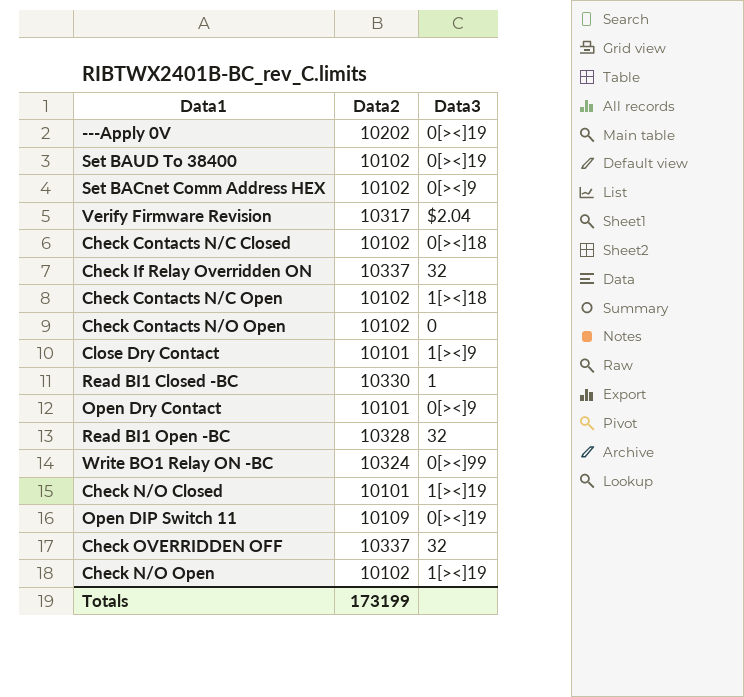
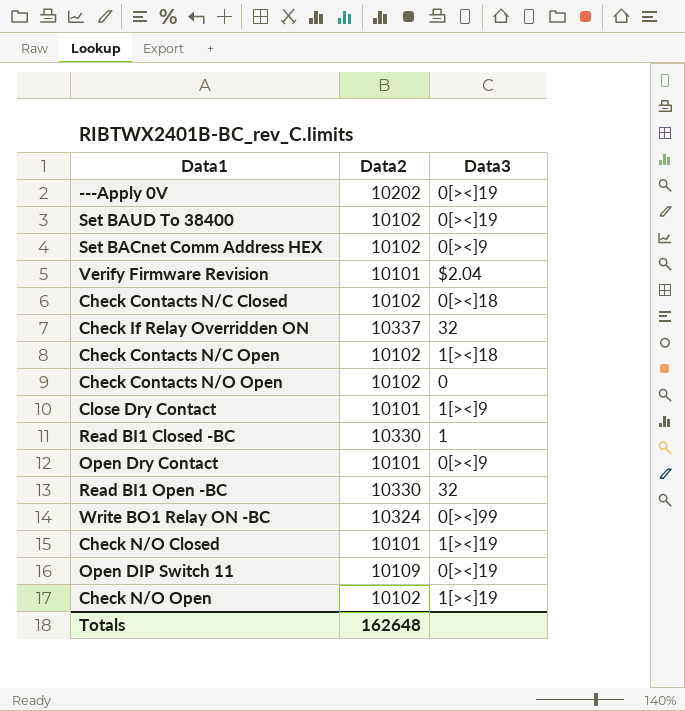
row Check OVERRIDDEN OFF: 10337 | 32 -> none
Verify Firmware Revision | Data2: 10317 -> 10101
Read BI1 Open -BC | Data2: 10328 -> 10330
Totals | Data2: 173199 -> 162648

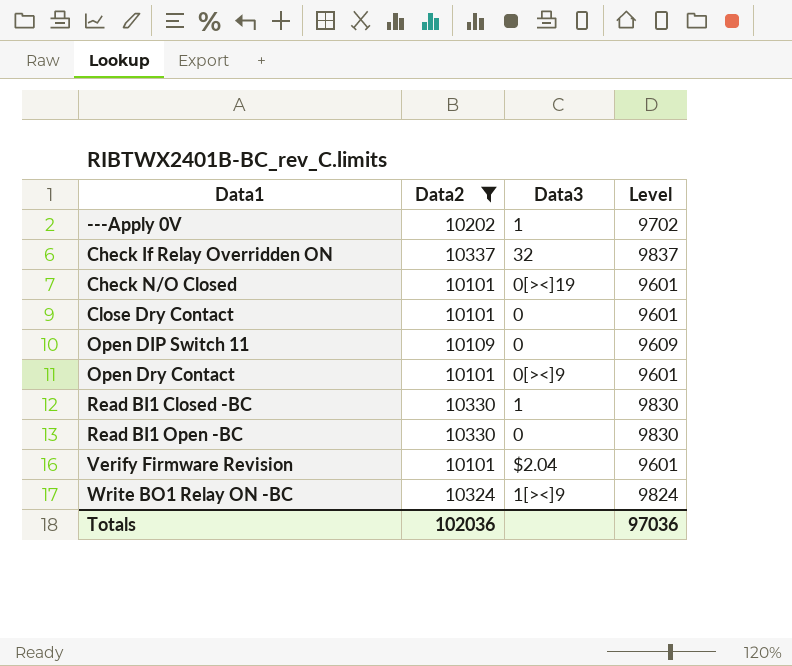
filter: none -> Data2 != 10102
row order: none -> Data1 ascending
column Level | formula: none -> [Data2] - 500
---Apply 0V | Data3: 0[><]19 -> 1
Check N/O Closed | Data3: 1[><]19 -> 0[><]19
Close Dry Contact | Data3: 1[><]9 -> 0
Open DIP Switch 11 | Data3: 0[><]19 -> 0
Read BI1 Open -BC | Data3: 32 -> 0
Write BO1 Relay ON -BC | Data3: 0[><]99 -> 1[><]9
Totals | Data2: 162648 -> 102036

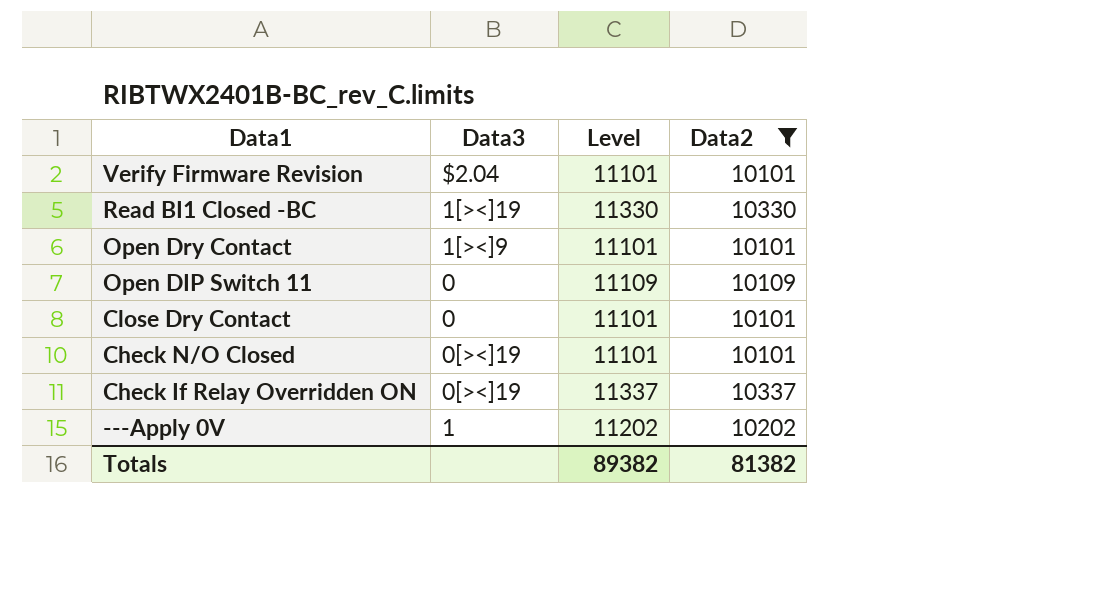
row order: Data1 ascending -> Data1 descending
column Level | formula: [Data2] - 500 -> [Data2] + 1000
column Data2 | position: 2 -> 4
row Read BI1 Open -BC: 10330 | 0 | 9830 -> none
row Write BO1 Relay ON -BC: 10324 | 1[><]9 | 9824 -> none
Read BI1 Closed -BC | Data3: 1 -> 1[><]19
Open Dry Contact | Data3: 0[><]9 -> 1[><]9
Check If Relay Overridden ON | Data3: 32 -> 0[><]19
Totals | Level: 97036 -> 89382
Totals | Data2: 102036 -> 81382

